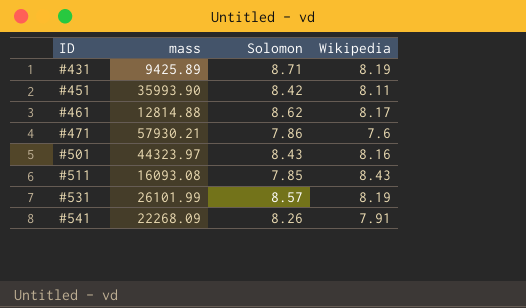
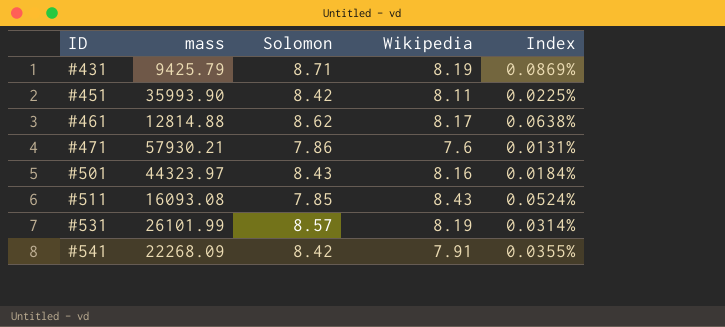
column Index | formula: none -> [Wikipedia] / [mass]
#431 | mass: 9425.89 -> 9425.79
#541 | Solomon: 8.26 -> 8.42

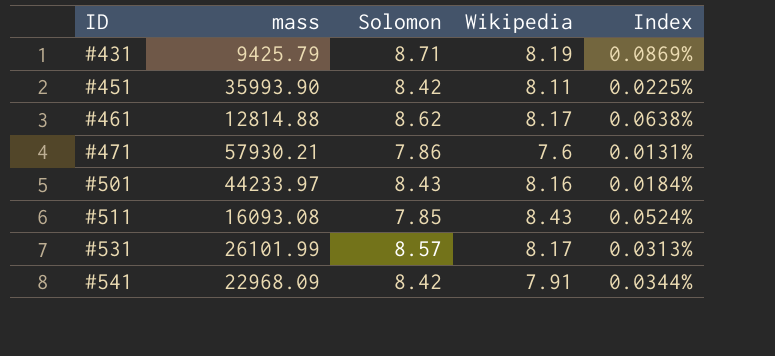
#501 | mass: 44323.97 -> 44233.97
#531 | Wikipedia: 8.19 -> 8.17
#531 | Index: 0.0314% -> 0.0313%
#541 | mass: 22268.09 -> 22968.09
#541 | Index: 0.0355% -> 0.0344%

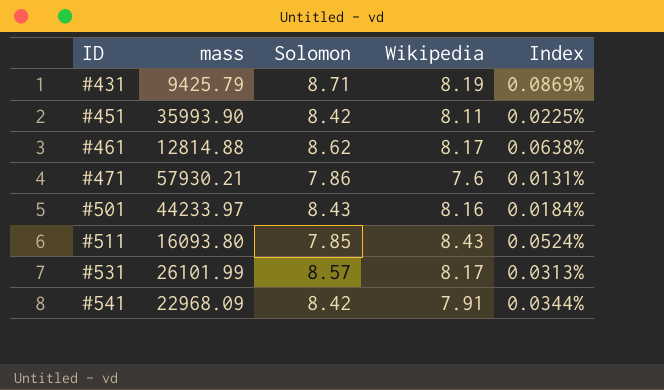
#511 | mass: 16093.08 -> 16093.80

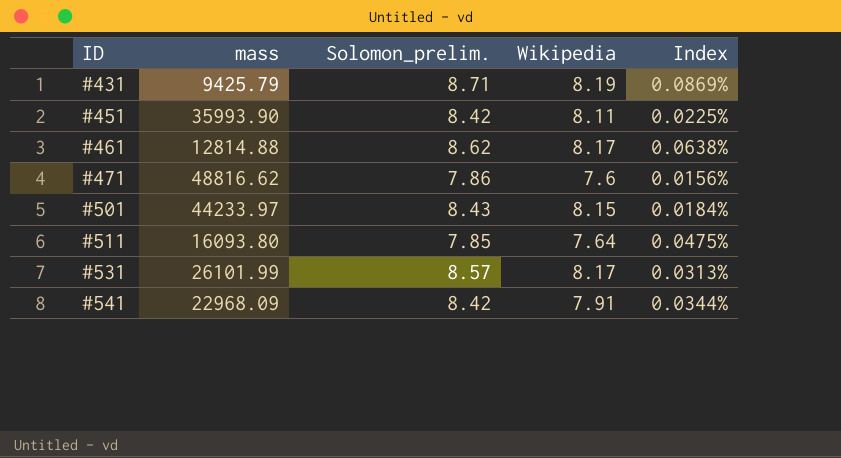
column name: Solomon -> Solomon_prelim.
#471 | mass: 57930.21 -> 48816.62
#471 | Index: 0.0131% -> 0.0156%
#501 | Wikipedia: 8.16 -> 8.15
#511 | Wikipedia: 8.43 -> 7.64
#511 | Index: 0.0524% -> 0.0475%

